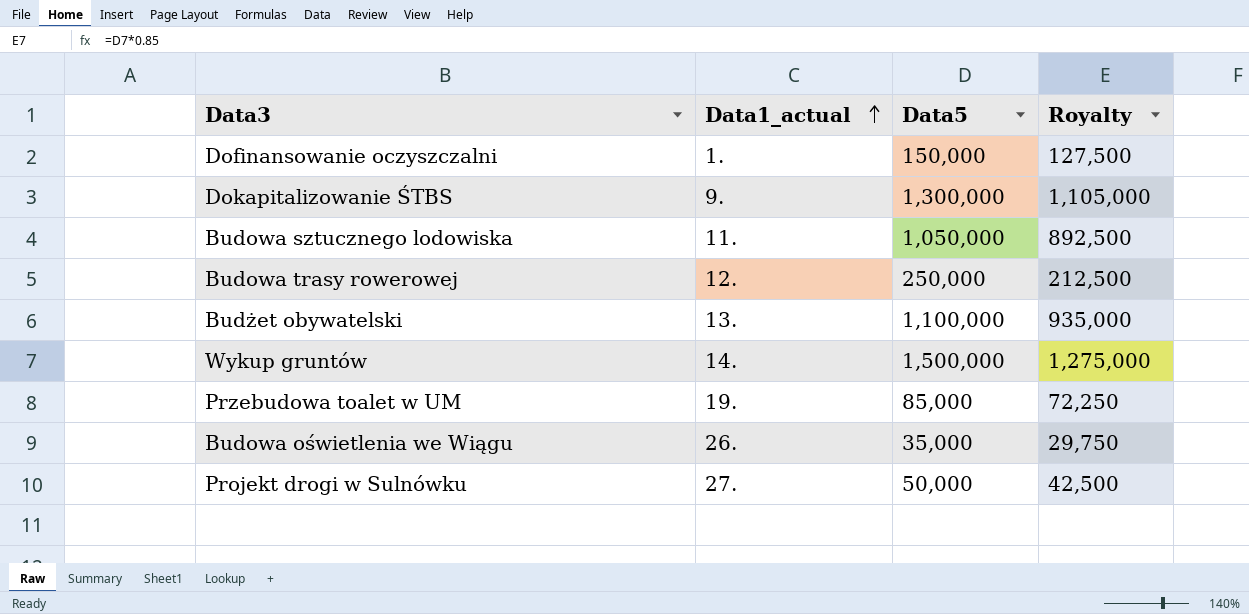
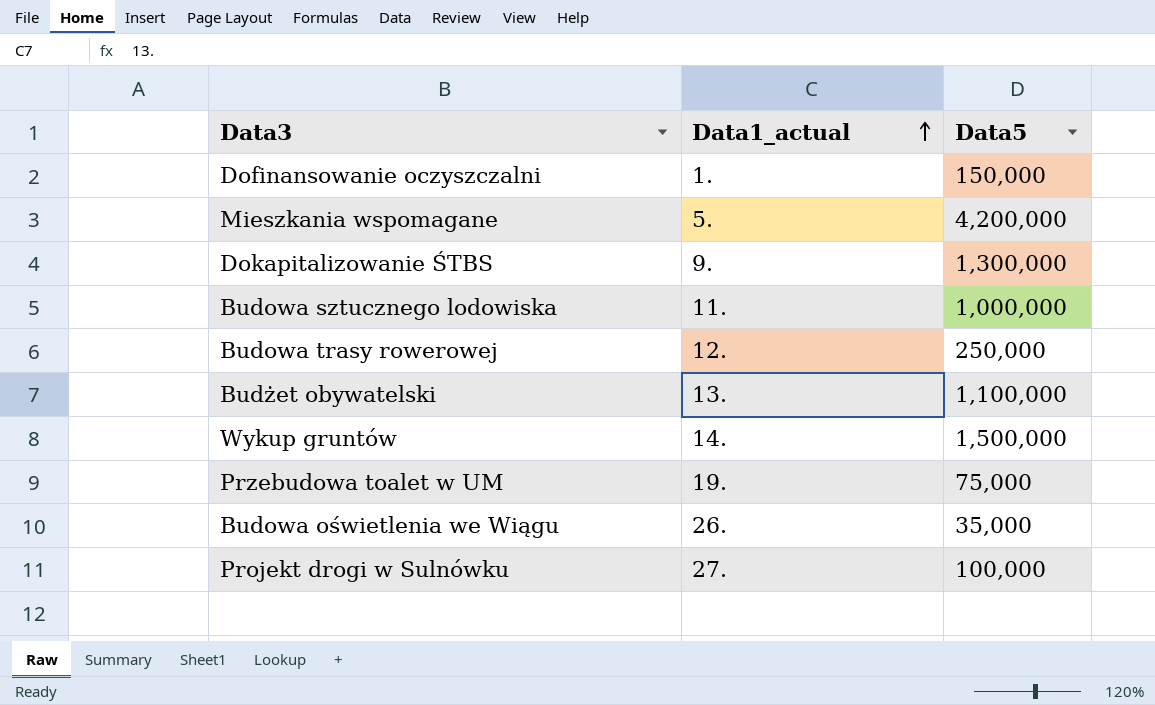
column Royalty | formula: [Data5] * 0.85 -> none
row Mieszkania wspomagane: none -> 5. | 4,200,000
Budowa sztucznego lodowiska | Data5: 1,050,000 -> 1,000,000
Przebudowa toalet w UM | Data5: 85,000 -> 75,000
Projekt drogi w Sulnówku | Data5: 50,000 -> 100,000

